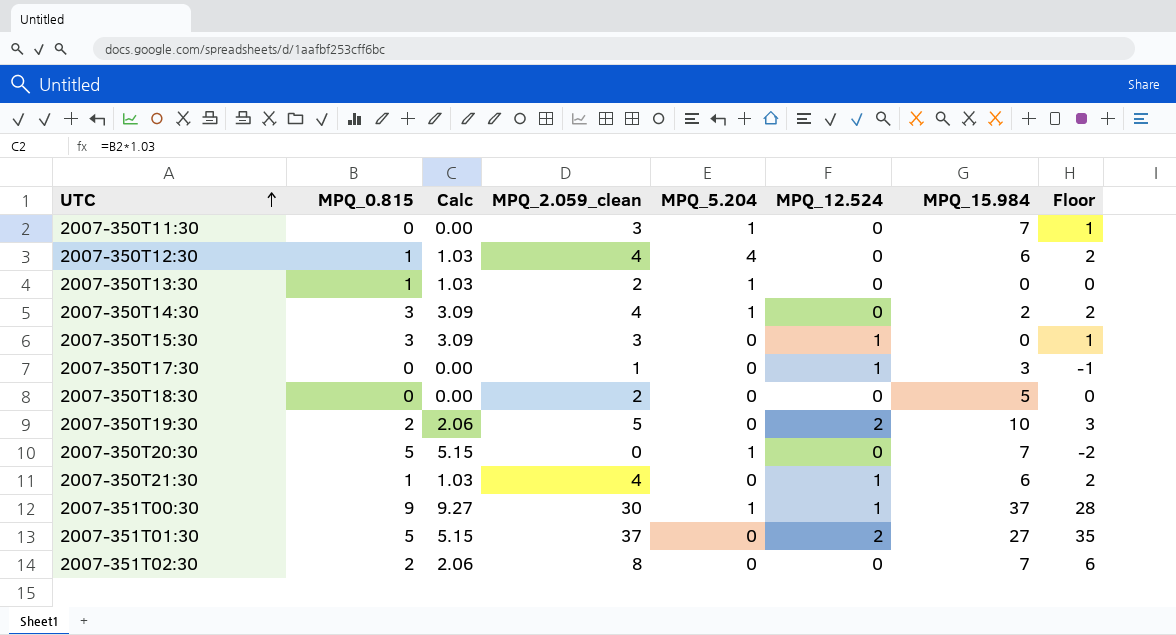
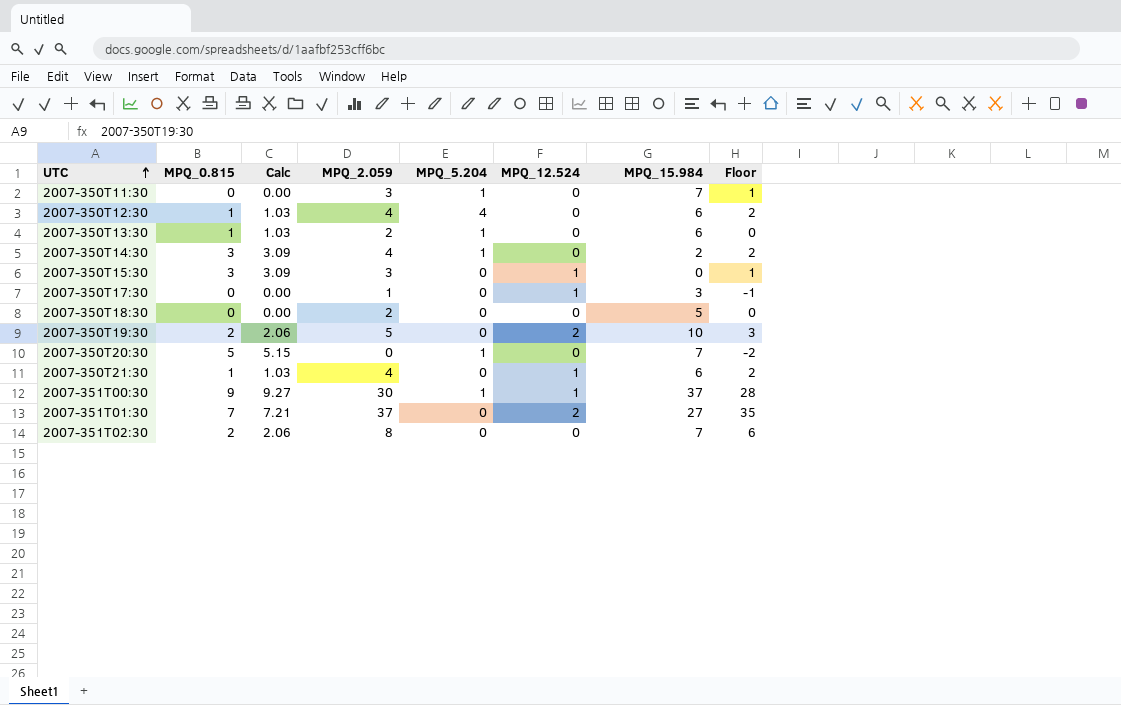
column name: MPQ_2.059_clean -> MPQ_2.059
2007-350T13:30 | MPQ_15.984: 0 -> 6
2007-351T01:30 | MPQ_0.815: 5 -> 7
2007-351T01:30 | Calc: 5.15 -> 7.21

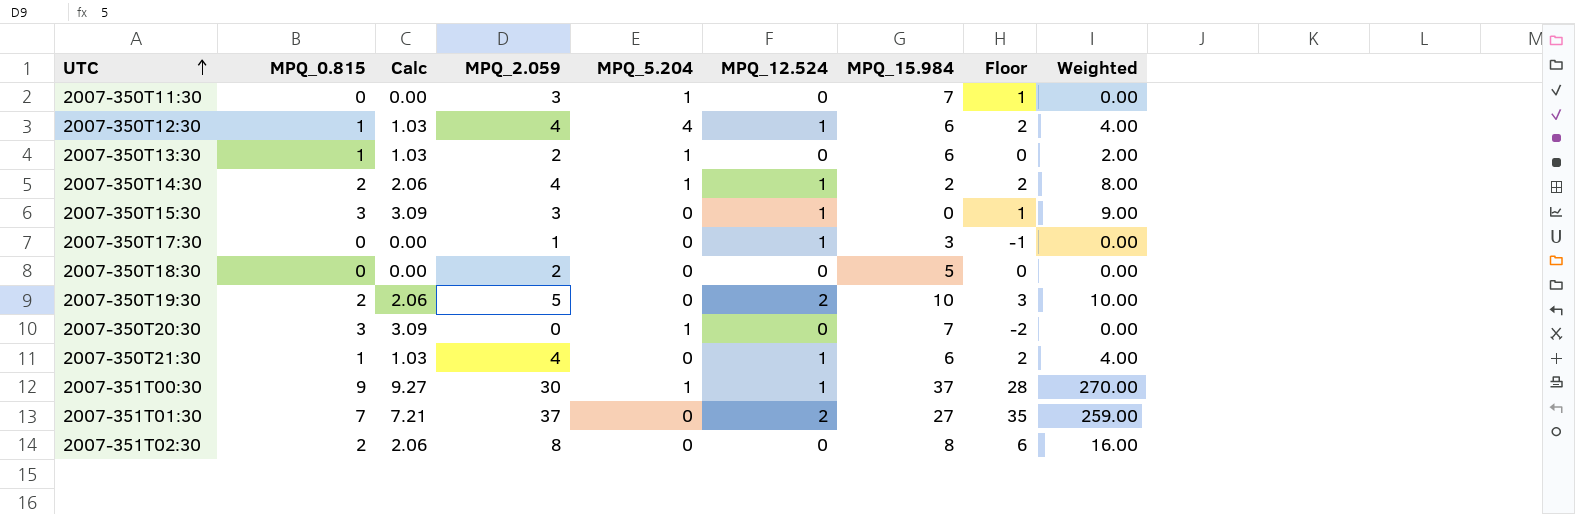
column Weighted | formula: none -> [MPQ_0.815] * [MPQ_2.059]
2007-350T12:30 | MPQ_12.524: 0 -> 1
2007-350T14:30 | MPQ_0.815: 3 -> 2
2007-350T14:30 | Calc: 3.09 -> 2.06
2007-350T14:30 | MPQ_12.524: 0 -> 1
2007-350T20:30 | MPQ_0.815: 5 -> 3
2007-350T20:30 | Calc: 5.15 -> 3.09
2007-351T02:30 | MPQ_15.984: 7 -> 8

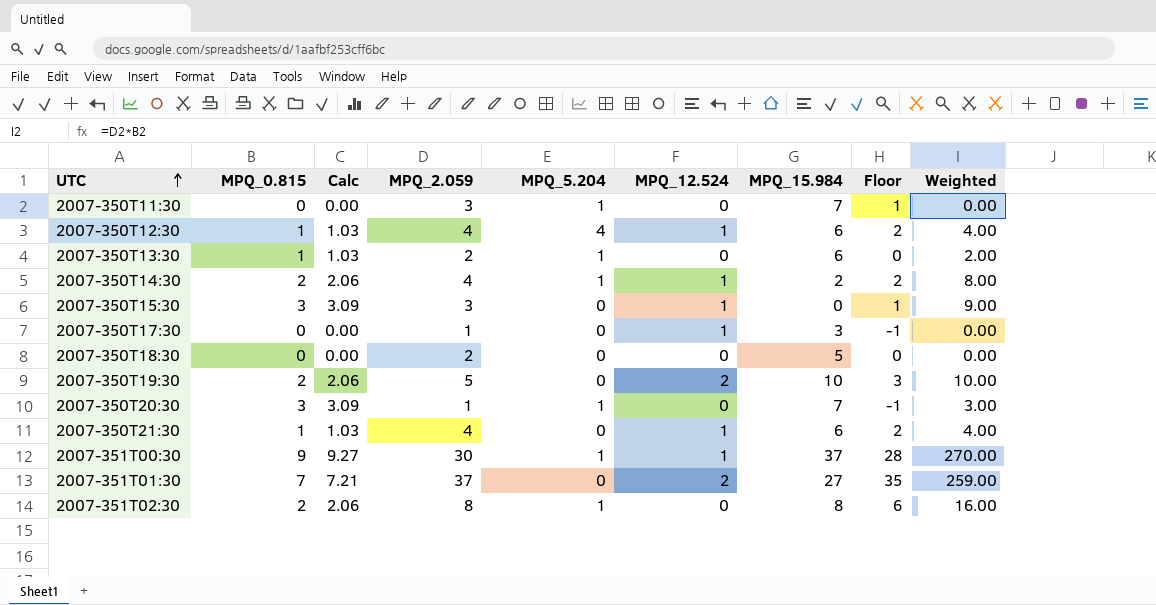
2007-350T20:30 | MPQ_2.059: 0 -> 1
2007-350T20:30 | Floor: -2 -> -1
2007-350T20:30 | Weighted: 0.00 -> 3.00
2007-351T02:30 | MPQ_5.204: 0 -> 1

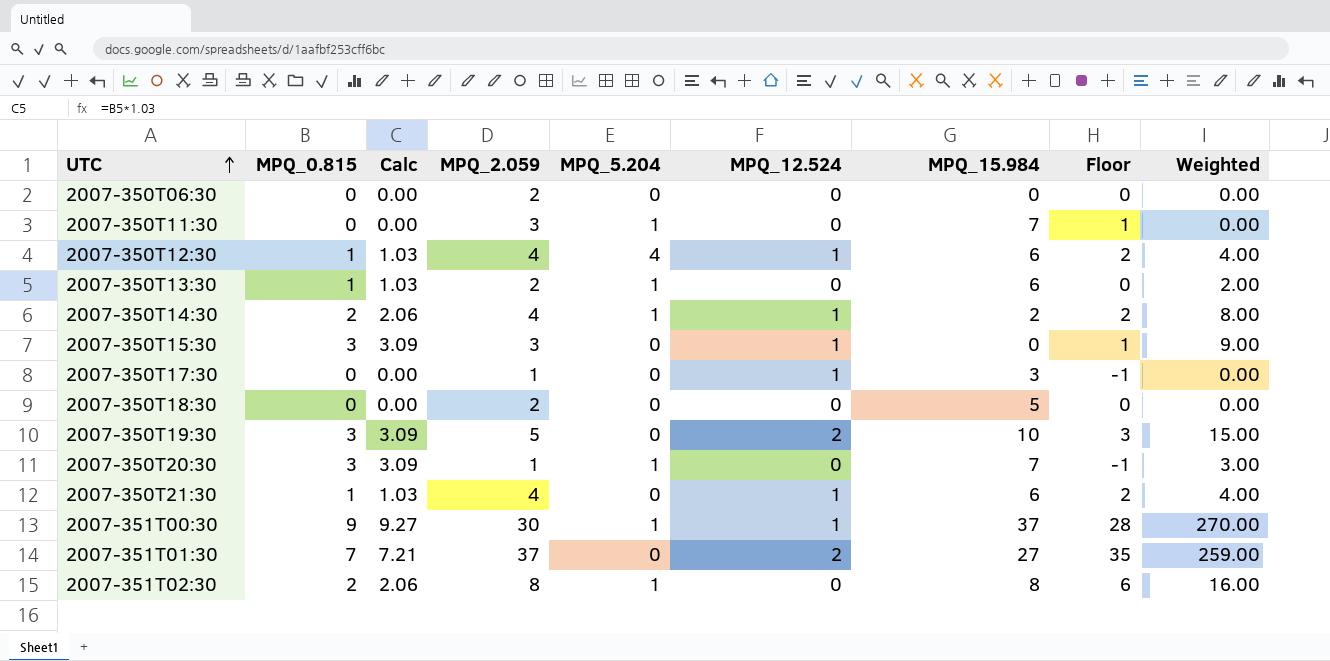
row 2007-350T06:30: none -> 0 | 0.00 | 2 | 0 | 0 | 0 | 0 | 0.00
2007-350T19:30 | MPQ_0.815: 2 -> 3
2007-350T19:30 | Calc: 2.06 -> 3.09
2007-350T19:30 | Weighted: 10.00 -> 15.00

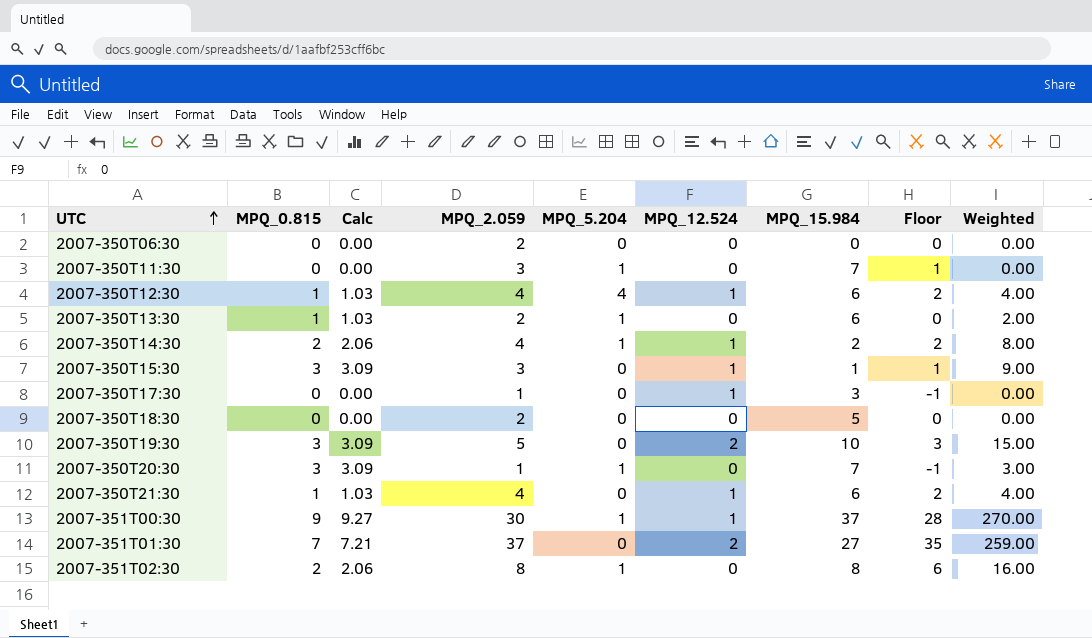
2007-350T15:30 | MPQ_15.984: 0 -> 1

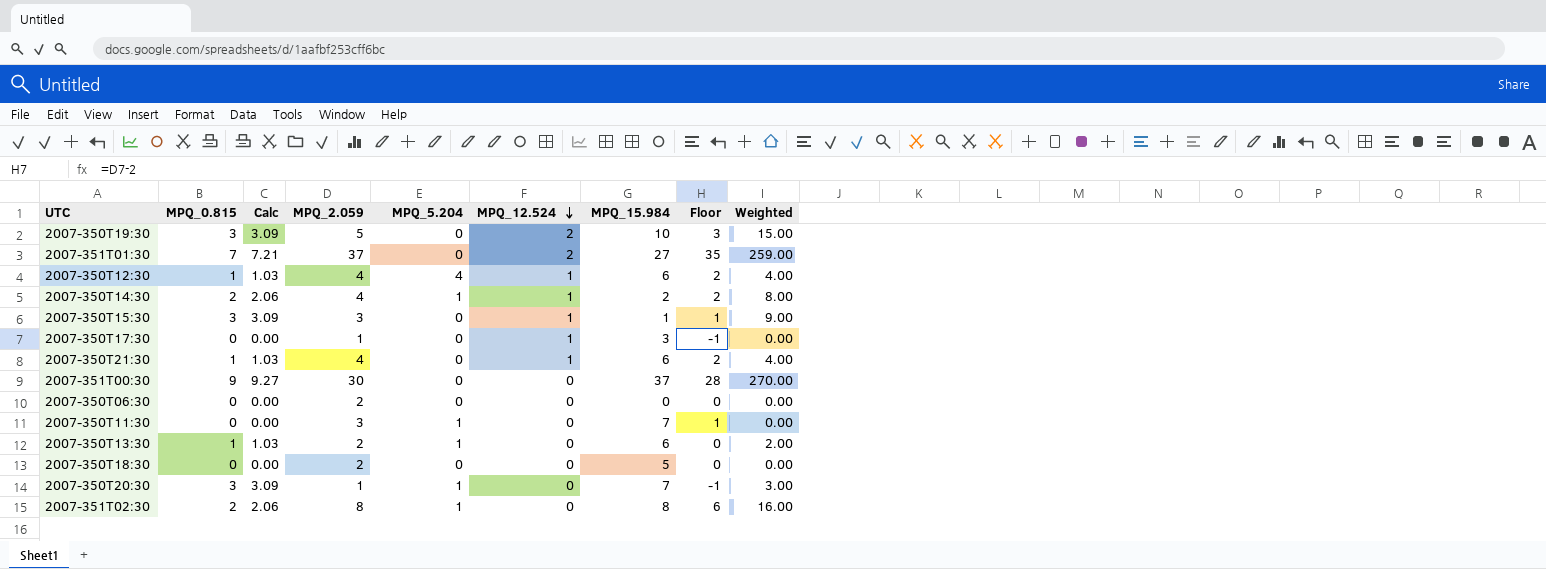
row order: UTC ascending -> MPQ_12.524 descending
2007-351T00:30 | MPQ_5.204: 1 -> 0
2007-351T00:30 | MPQ_12.524: 1 -> 0

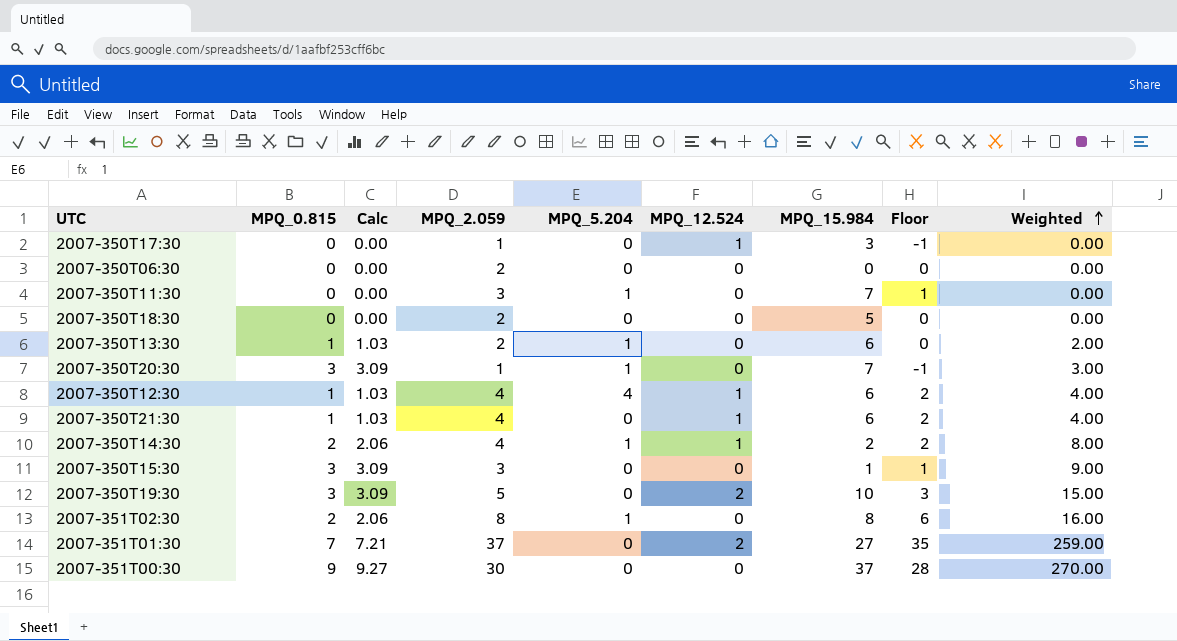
row order: MPQ_12.524 descending -> Weighted ascending
2007-350T15:30 | MPQ_12.524: 1 -> 0

